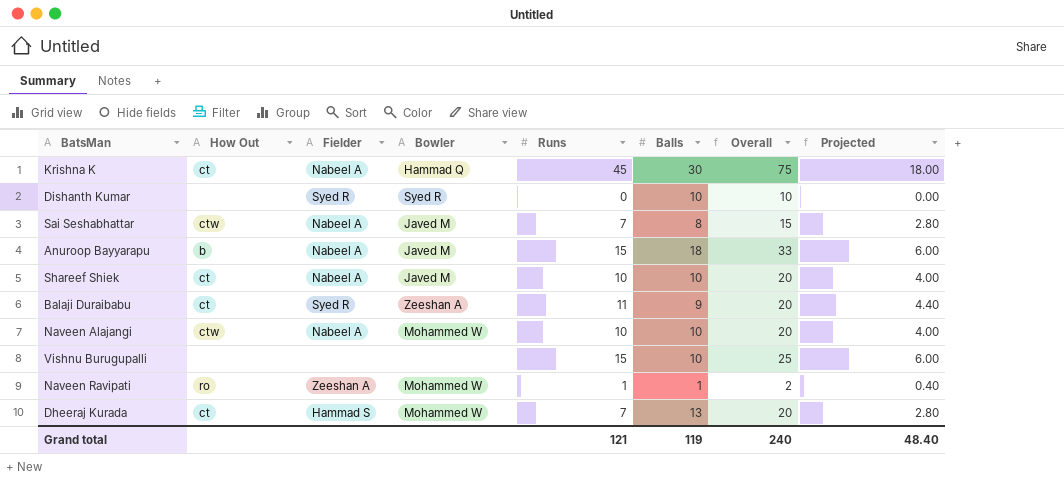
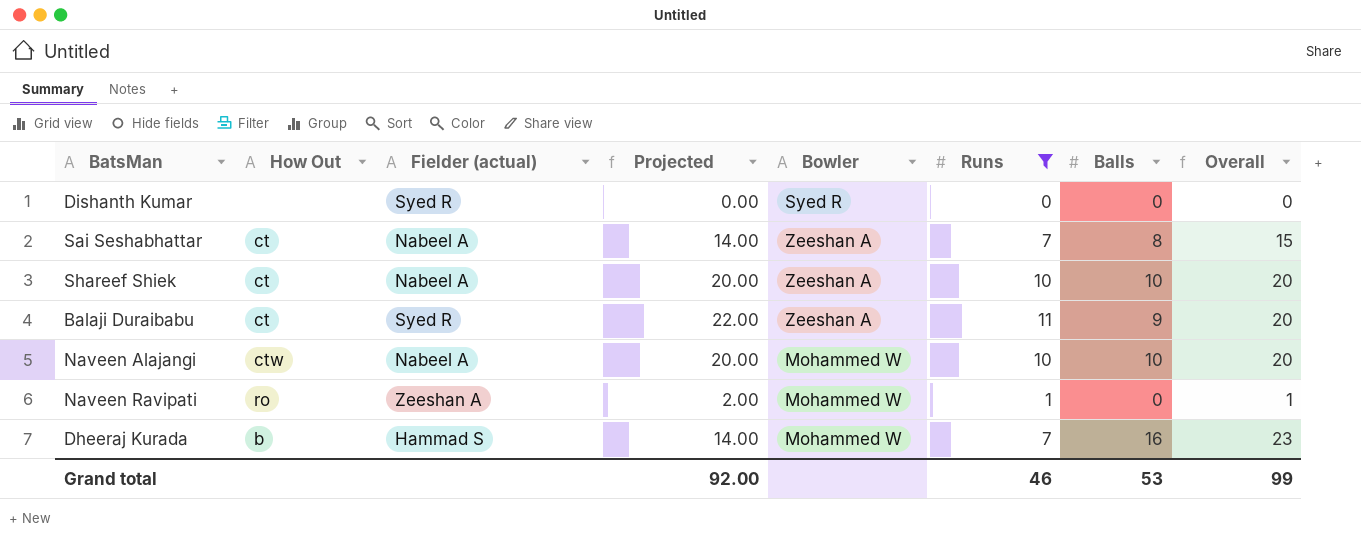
filter: none -> Runs <= 11
column name: Fielder -> Fielder (actual)
column Projected | formula: [Runs] * 0.4 -> [Runs] * 2
column Projected | position: 8 -> 4
Dishanth Kumar | Balls: 10 -> 0
Dishanth Kumar | Overall: 10 -> 0
Sai Seshabhattar | How Out: ctw -> ct
Sai Seshabhattar | Bowler: Javed M -> Zeeshan A
Shareef Shiek | Bowler: Javed M -> Zeeshan A
Naveen Ravipati | Balls: 1 -> 0
Naveen Ravipati | Overall: 2 -> 1
Dheeraj Kurada | How Out: ct -> b
Dheeraj Kurada | Balls: 13 -> 16
Dheeraj Kurada | Overall: 20 -> 23
Grand total | Projected: 48.40 -> 92.00
Grand total | Runs: 121 -> 46
Grand total | Balls: 119 -> 53
Grand total | Overall: 240 -> 99

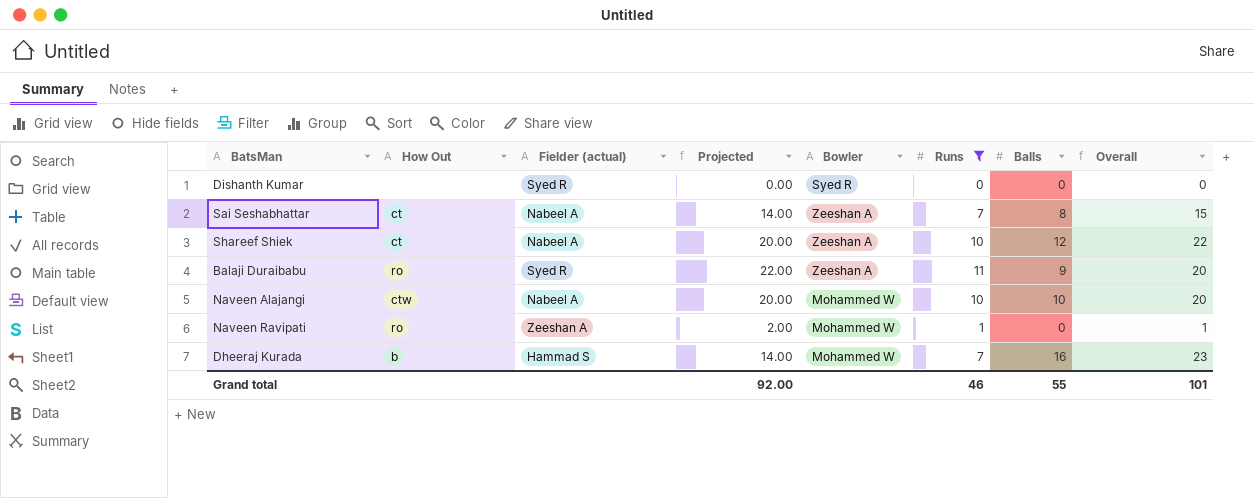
Shareef Shiek | Balls: 10 -> 12
Shareef Shiek | Overall: 20 -> 22
Balaji Duraibabu | How Out: ct -> ro
Grand total | Balls: 53 -> 55
Grand total | Overall: 99 -> 101

